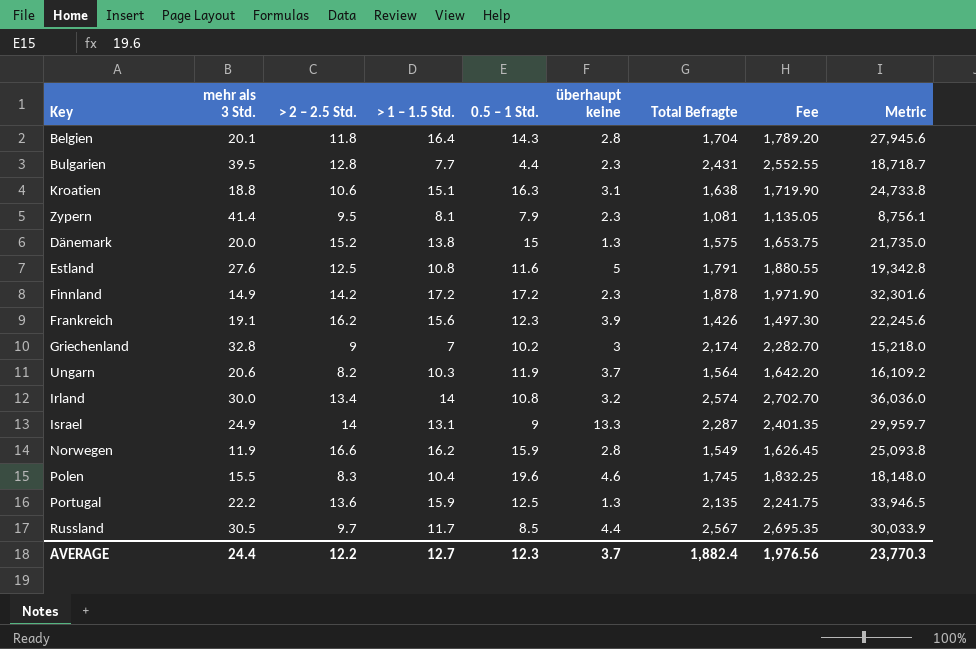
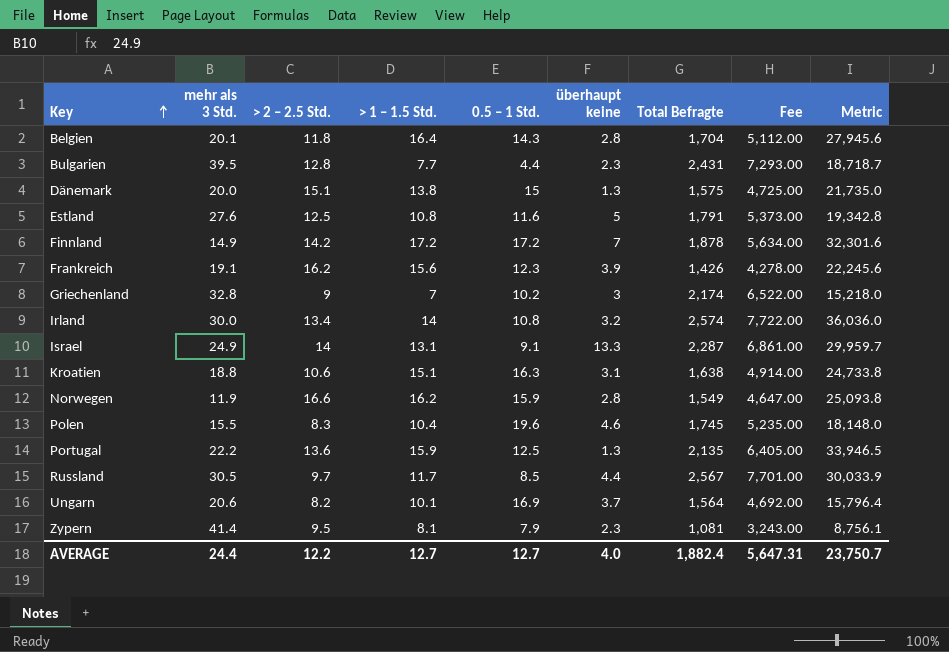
row order: none -> Key ascending
column Fee | formula: [Total Befragte] * 1.05 -> [Total Befragte] * 3
Dänemark | > 2 – 2.5 Std.: 15.2 -> 15.1
Finnland | überhaupt keine: 2.3 -> 7
Israel | 0.5 – 1 Std.: 9 -> 9.1
Ungarn | > 1 – 1.5 Std.: 10.3 -> 10.1
Ungarn | 0.5 – 1 Std.: 11.9 -> 16.9
Ungarn | Metric: 16,109.2 -> 15,796.4
AVERAGE | 0.5 – 1 Std.: 12.3 -> 12.7
AVERAGE | überhaupt keine: 3.7 -> 4.0
AVERAGE | Fee: 1,976.56 -> 5,647.31
AVERAGE | Metric: 23,770.3 -> 23,750.7

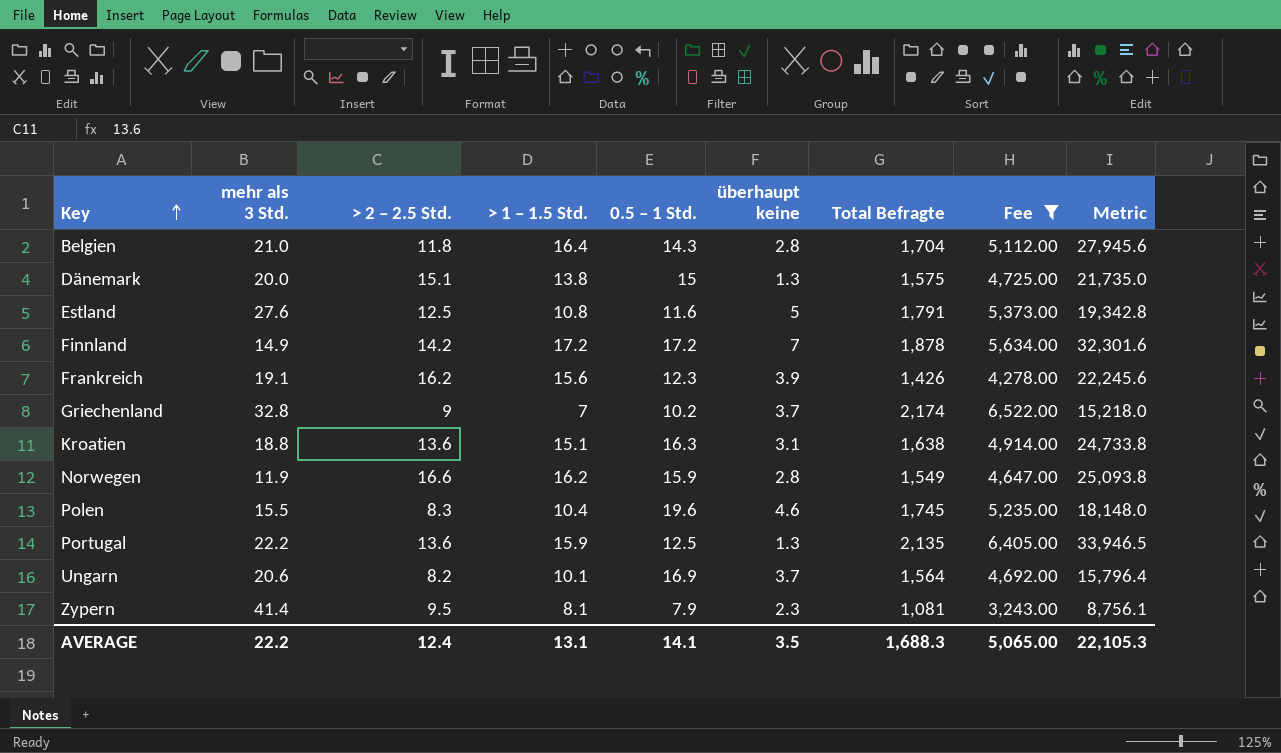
filter: none -> Fee <= 6,522.00
Belgien | mehr als 3 Std.: 20.1 -> 21.0
Griechenland | überhaupt keine: 3 -> 3.7
Kroatien | > 2 – 2.5 Std.: 10.6 -> 13.6
AVERAGE | mehr als 3 Std.: 24.4 -> 22.2
AVERAGE | > 2 – 2.5 Std.: 12.2 -> 12.4
AVERAGE | > 1 – 1.5 Std.: 12.7 -> 13.1
AVERAGE | 0.5 – 1 Std.: 12.7 -> 14.1
AVERAGE | überhaupt keine: 4.0 -> 3.5
AVERAGE | Total Befragte: 1,882.4 -> 1,688.3
AVERAGE | Fee: 5,647.31 -> 5,065.00
AVERAGE | Metric: 23,750.7 -> 22,105.3

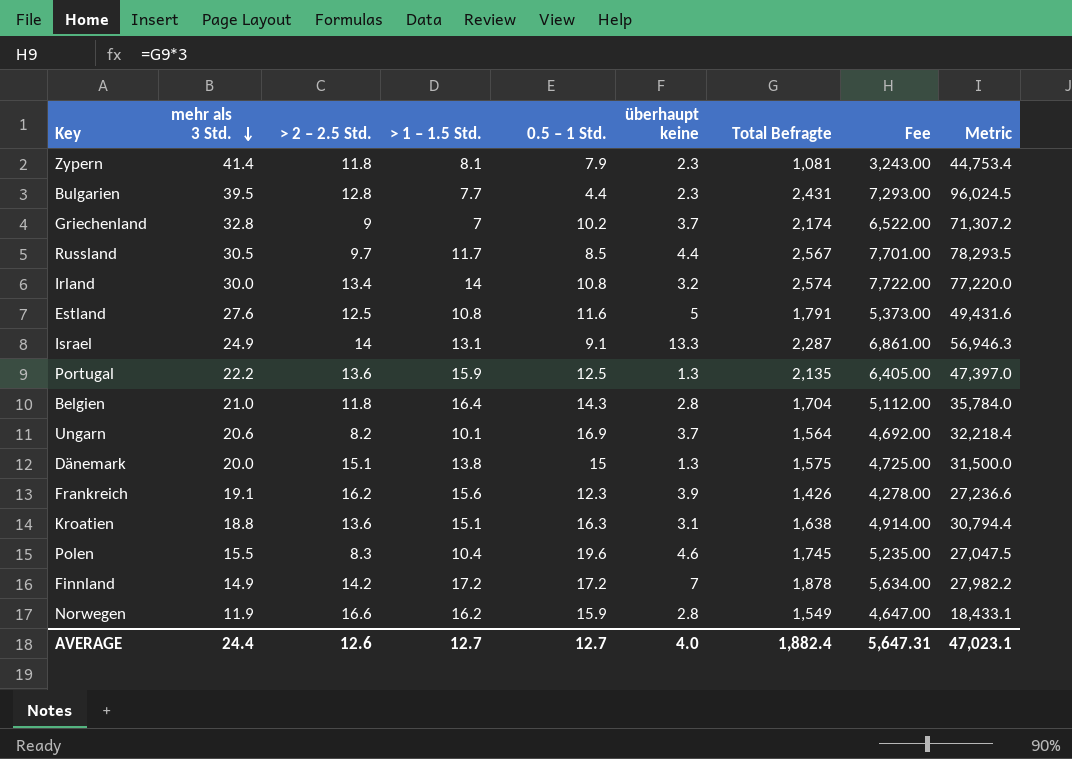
filter: Fee <= 6,522.00 -> none
row order: Key ascending -> mehr als 3 Std. descending
column Metric | formula: [> 1 – 1.5 Std.] * [Total Befragte] -> [mehr als 3 Std.] * [Total Befragte]
Zypern | > 2 – 2.5 Std.: 9.5 -> 11.8
AVERAGE | mehr als 3 Std.: 22.2 -> 24.4
AVERAGE | > 2 – 2.5 Std.: 12.4 -> 12.6
AVERAGE | > 1 – 1.5 Std.: 13.1 -> 12.7
AVERAGE | 0.5 – 1 Std.: 14.1 -> 12.7
AVERAGE | überhaupt keine: 3.5 -> 4.0
AVERAGE | Total Befragte: 1,688.3 -> 1,882.4
AVERAGE | Fee: 5,065.00 -> 5,647.31
AVERAGE | Metric: 22,105.3 -> 47,023.1

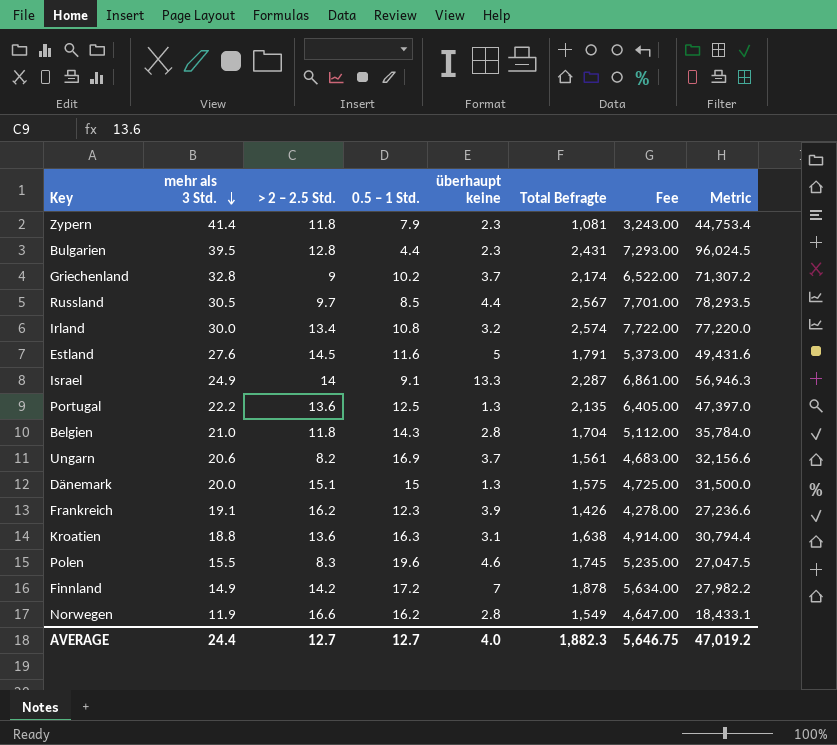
column > 1 – 1.5 Std. | position: 4 -> none
Estland | > 2 – 2.5 Std.: 12.5 -> 14.5
Ungarn | Total Befragte: 1,564 -> 1,561
Ungarn | Fee: 4,692.00 -> 4,683.00
Ungarn | Metric: 32,218.4 -> 32,156.6
Norwegen | 0.5 – 1 Std.: 15.9 -> 16.2
AVERAGE | > 2 – 2.5 Std.: 12.6 -> 12.7
AVERAGE | Total Befragte: 1,882.4 -> 1,882.3
AVERAGE | Fee: 5,647.31 -> 5,646.75
AVERAGE | Metric: 47,023.1 -> 47,019.2

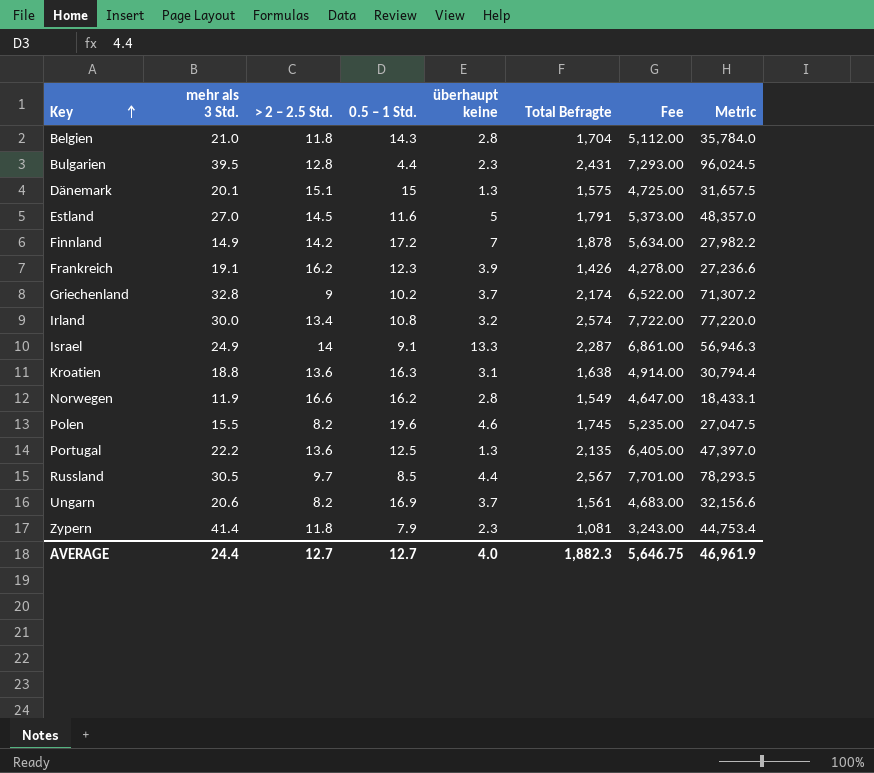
row order: mehr als 3 Std. descending -> Key ascending
Dänemark | mehr als 3 Std.: 20.0 -> 20.1
Dänemark | Metric: 31,500.0 -> 31,657.5
Estland | mehr als 3 Std.: 27.6 -> 27.0
Estland | Metric: 49,431.6 -> 48,357.0
Polen | > 2 – 2.5 Std.: 8.3 -> 8.2
AVERAGE | Metric: 47,019.2 -> 46,961.9

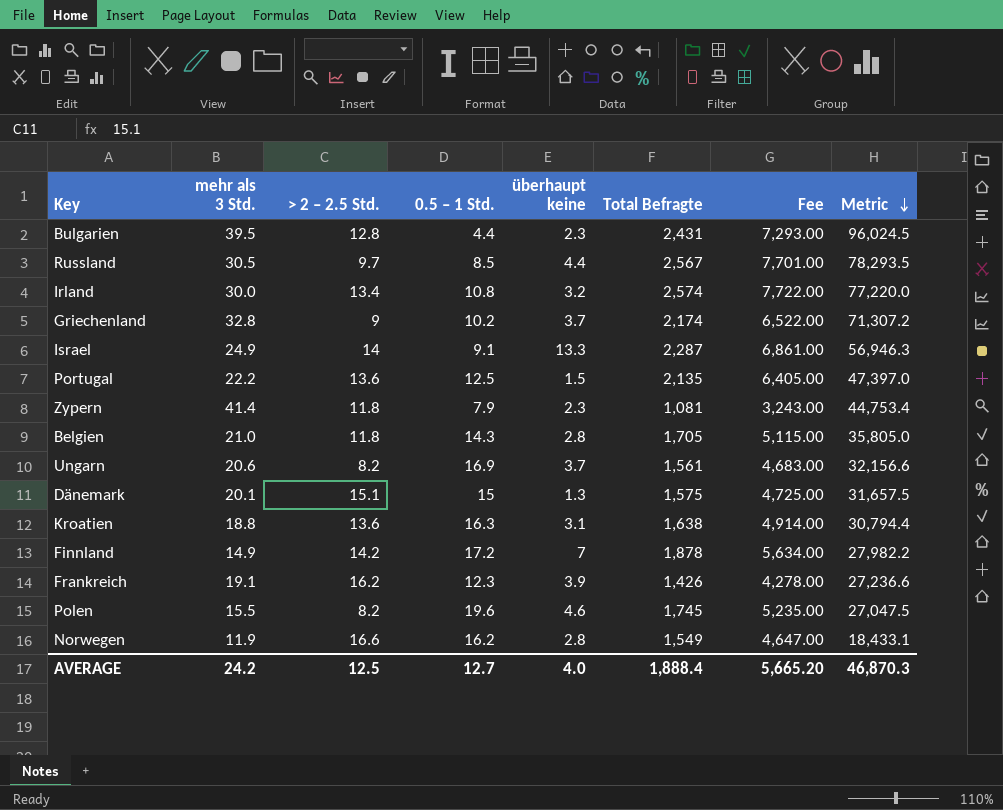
row order: Key ascending -> Metric descending
row Estland: 27.0 | 14.5 | 11.6 | 5 | 1,791 | 5,373.00 | 48,357.0 -> none
Portugal | überhaupt keine: 1.3 -> 1.5
Belgien | Total Befragte: 1,704 -> 1,705
Belgien | Fee: 5,112.00 -> 5,115.00
Belgien | Metric: 35,784.0 -> 35,805.0
AVERAGE | mehr als 3 Std.: 24.4 -> 24.2
AVERAGE | > 2 – 2.5 Std.: 12.7 -> 12.5
AVERAGE | Total Befragte: 1,882.3 -> 1,888.4
AVERAGE | Fee: 5,646.75 -> 5,665.20
AVERAGE | Metric: 46,961.9 -> 46,870.3

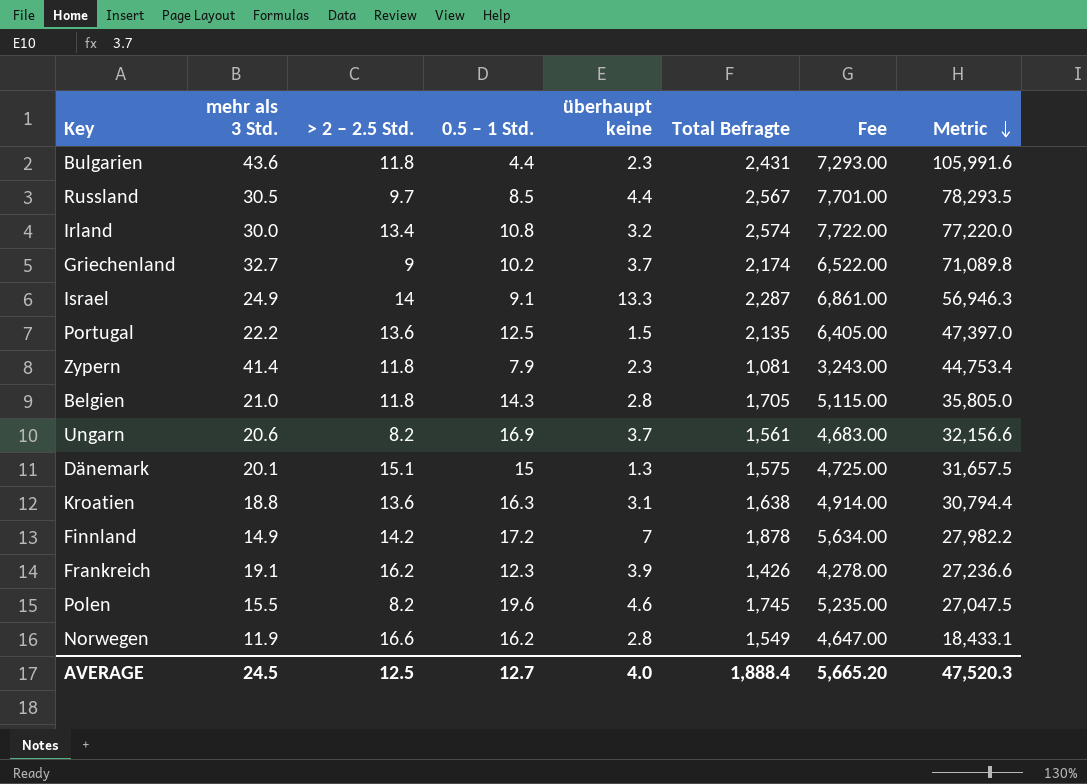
Bulgarien | mehr als 3 Std.: 39.5 -> 43.6
Bulgarien | > 2 – 2.5 Std.: 12.8 -> 11.8
Bulgarien | Metric: 96,024.5 -> 105,991.6
Griechenland | mehr als 3 Std.: 32.8 -> 32.7
Griechenland | Metric: 71,307.2 -> 71,089.8
AVERAGE | mehr als 3 Std.: 24.2 -> 24.5
AVERAGE | Metric: 46,870.3 -> 47,520.3

